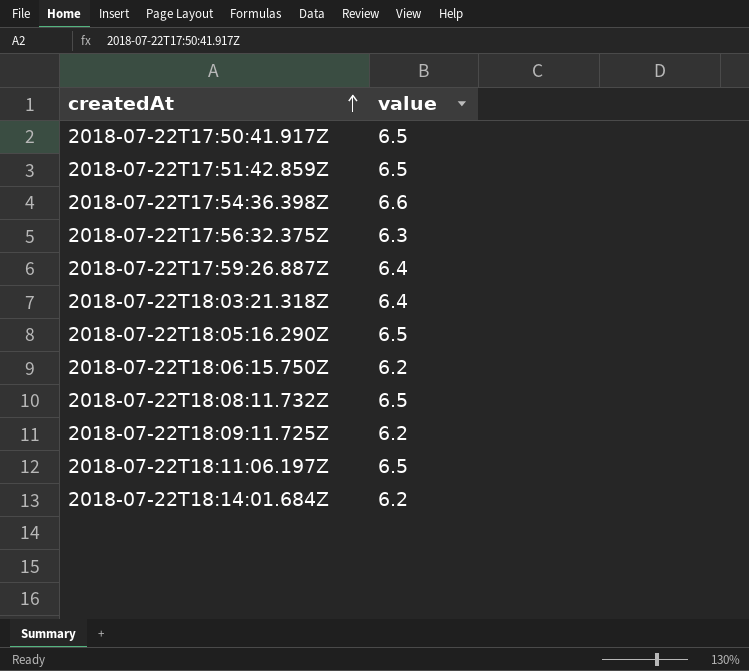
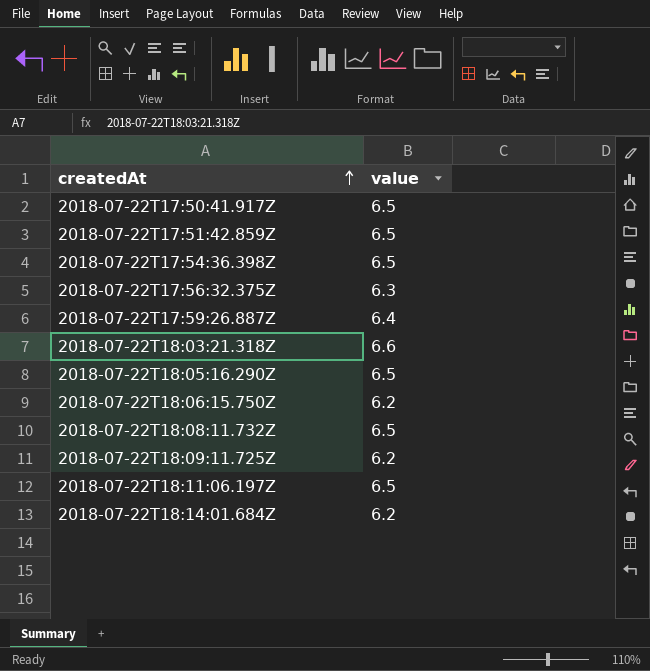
2018-07-22T17:54:36.398Z | value: 6.6 -> 6.5
2018-07-22T18:03:21.318Z | value: 6.4 -> 6.6

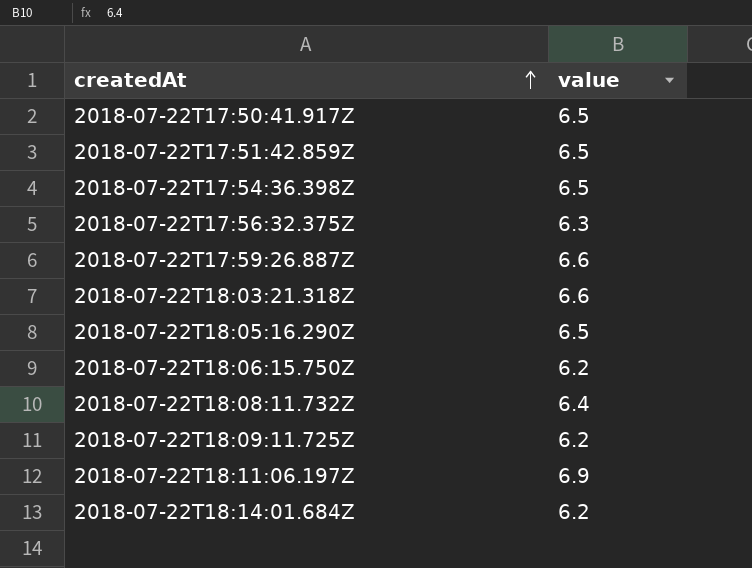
2018-07-22T17:59:26.887Z | value: 6.4 -> 6.6
2018-07-22T18:08:11.732Z | value: 6.5 -> 6.4
2018-07-22T18:11:06.197Z | value: 6.5 -> 6.9

